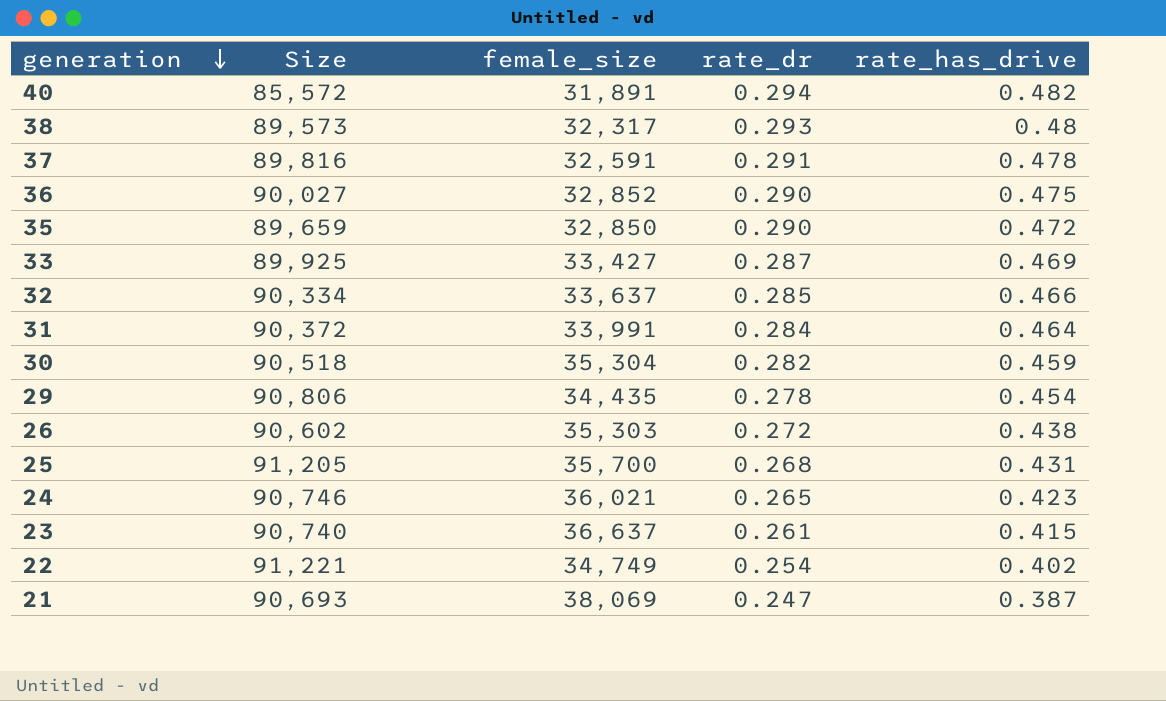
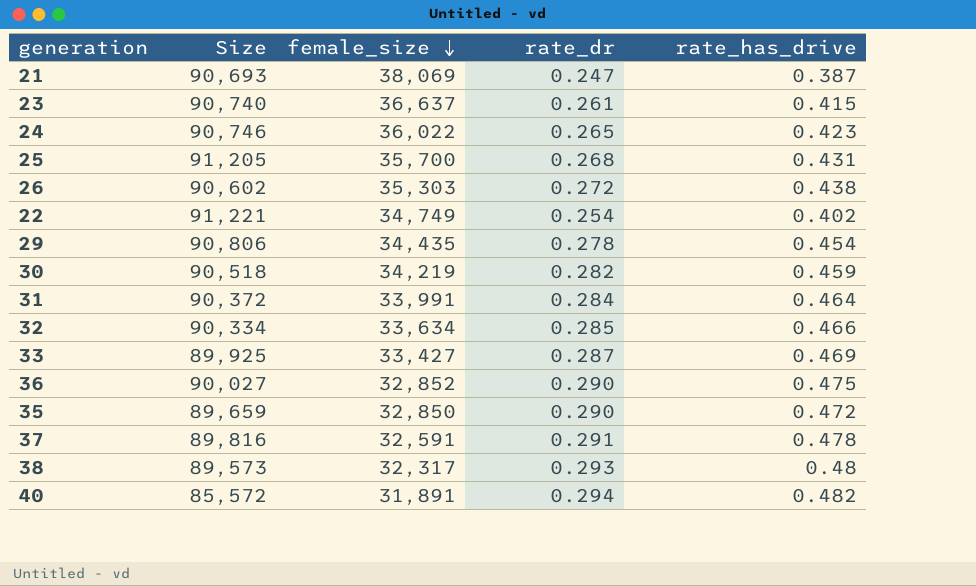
row order: generation descending -> female_size descending
24 | female_size: 36,021 -> 36,022
30 | female_size: 35,304 -> 34,219
32 | female_size: 33,637 -> 33,634

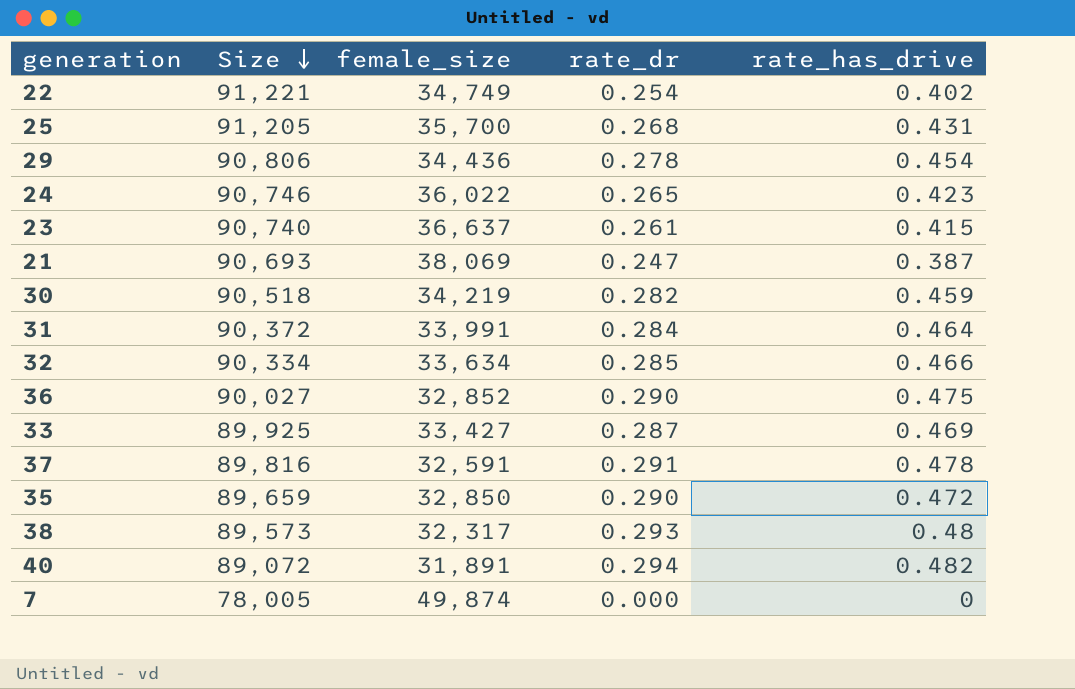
row order: female_size descending -> Size descending
row 26: 90,602 | 35,303 | 0.272 | 0.438 -> none
29 | female_size: 34,435 -> 34,436
40 | Size: 85,572 -> 89,072
row 7: none -> 78,005 | 49,874 | 0.000 | 0

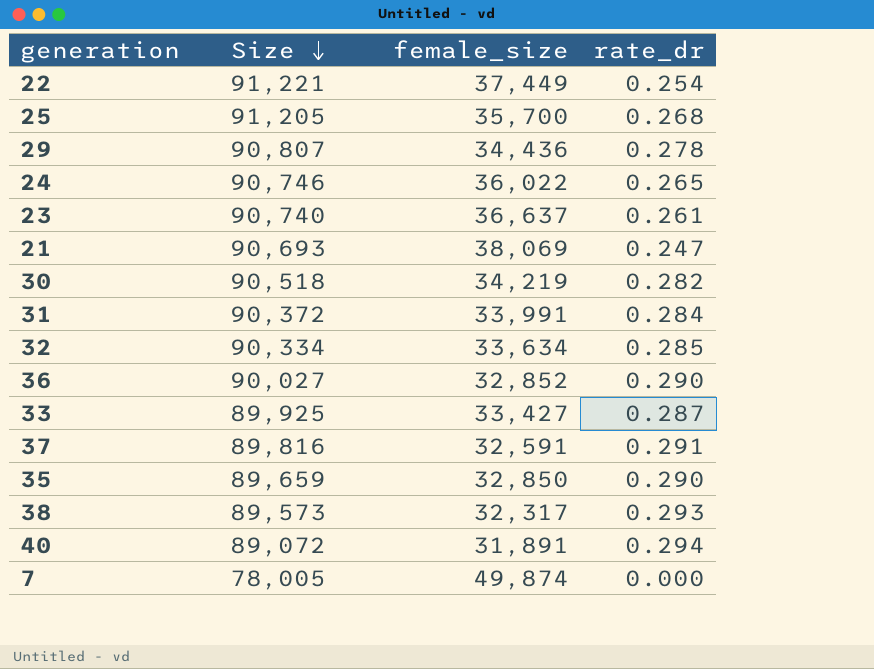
column rate_has_drive | position: 5 -> none
22 | female_size: 34,749 -> 37,449
29 | Size: 90,806 -> 90,807

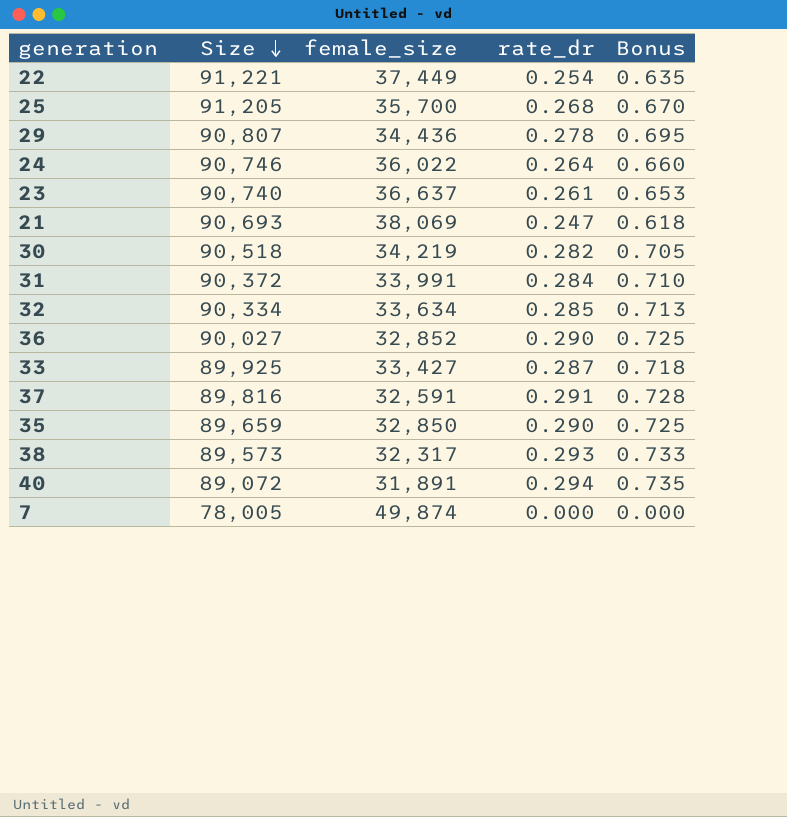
column Bonus | formula: none -> [rate_dr] * 2.5
24 | rate_dr: 0.265 -> 0.264

